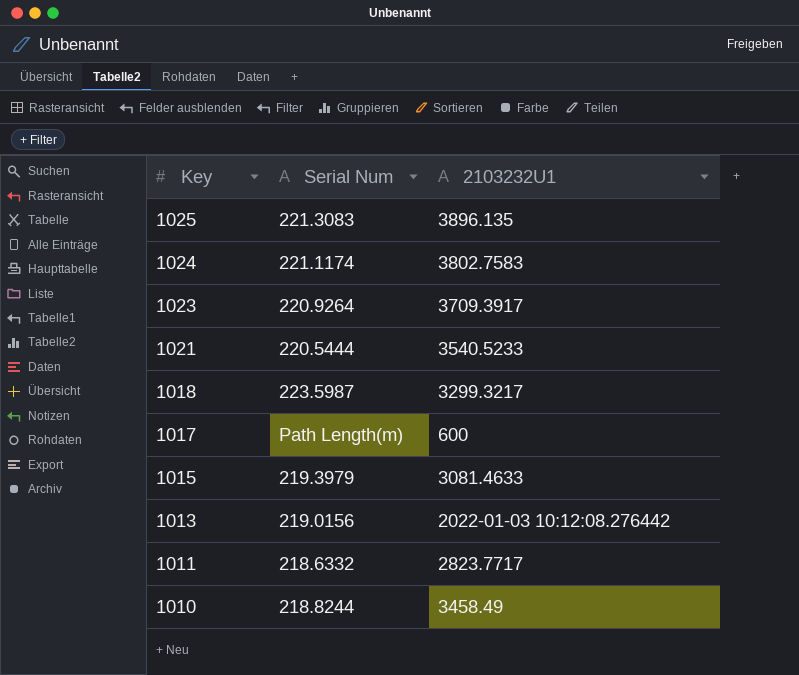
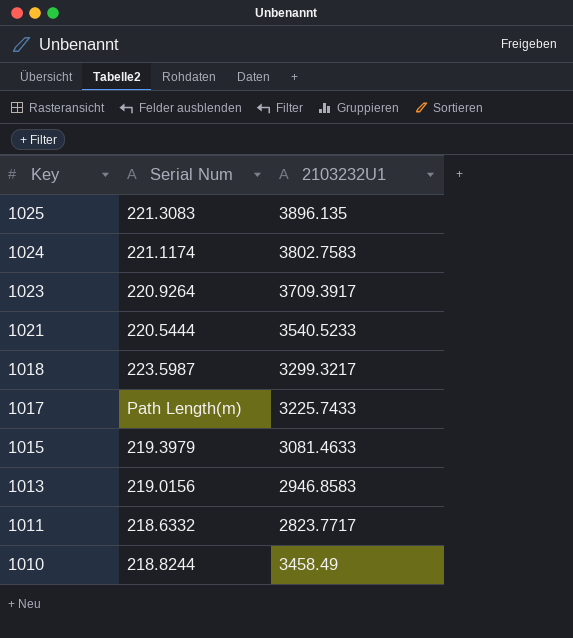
1017 | 2103232U1: 600 -> 3225.7433
1013 | 2103232U1: 2022-01-03 10:12:08.276442 -> 2946.8583

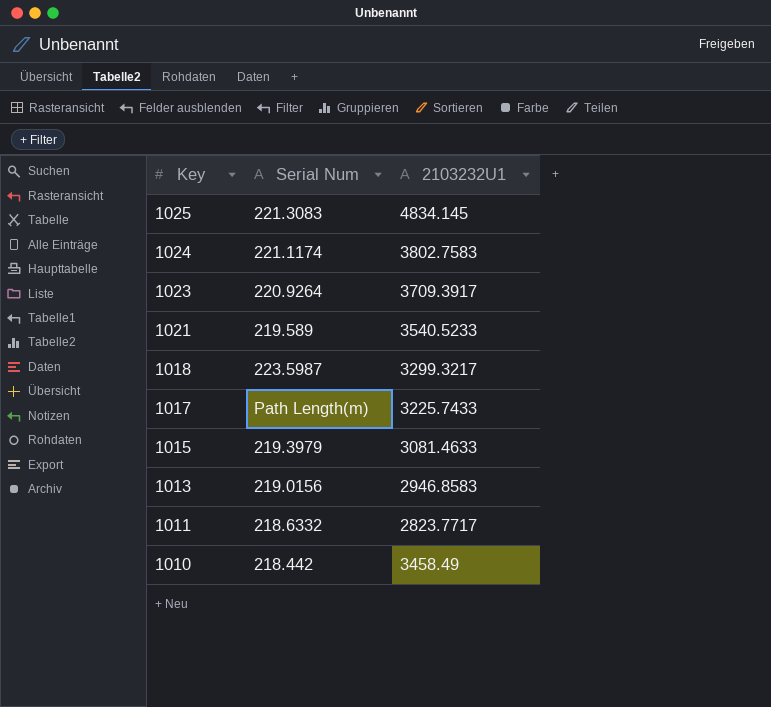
1025 | 2103232U1: 3896.135 -> 4834.145
1021 | Serial Num: 220.5444 -> 219.589
1010 | Serial Num: 218.8244 -> 218.442

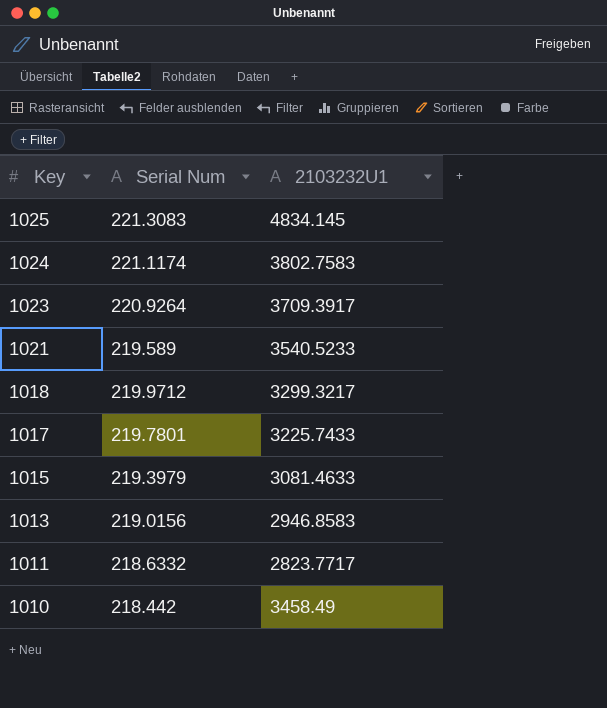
1018 | Serial Num: 223.5987 -> 219.9712
1017 | Serial Num: Path Length(m) -> 219.7801

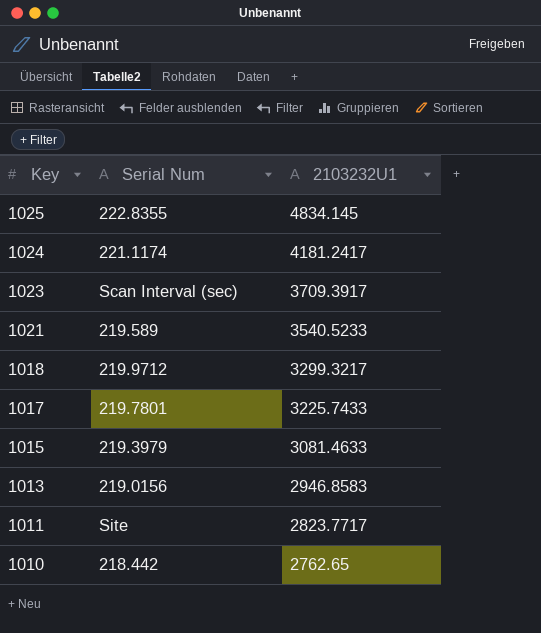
1025 | Serial Num: 221.3083 -> 222.8355
1024 | 2103232U1: 3802.7583 -> 4181.2417
1023 | Serial Num: 220.9264 -> Scan Interval (sec)
1011 | Serial Num: 218.6332 -> Site
1010 | 2103232U1: 3458.49 -> 2762.65

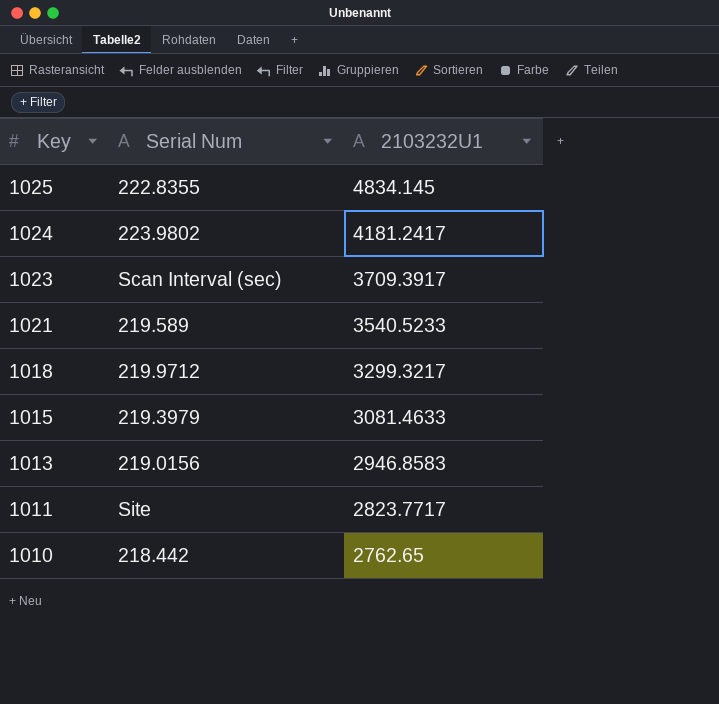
row 1017: 219.7801 | 3225.7433 -> none
1024 | Serial Num: 221.1174 -> 223.9802

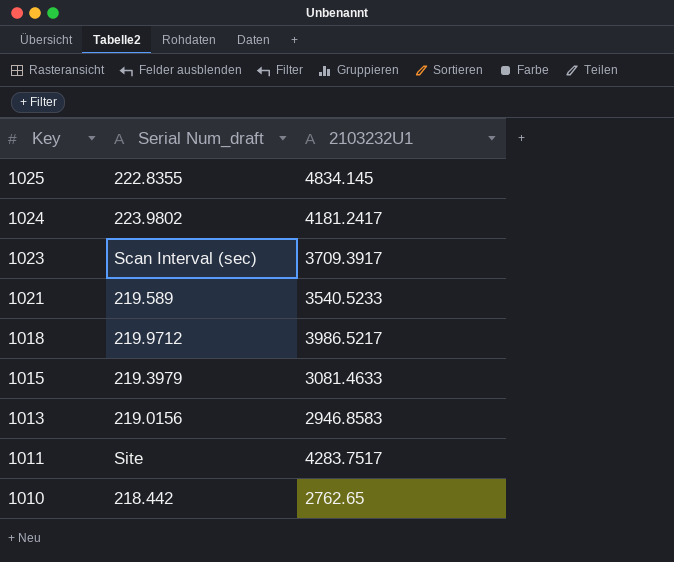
column name: Serial Num -> Serial Num_draft
1018 | 2103232U1: 3299.3217 -> 3986.5217
1011 | 2103232U1: 2823.7717 -> 4283.7517

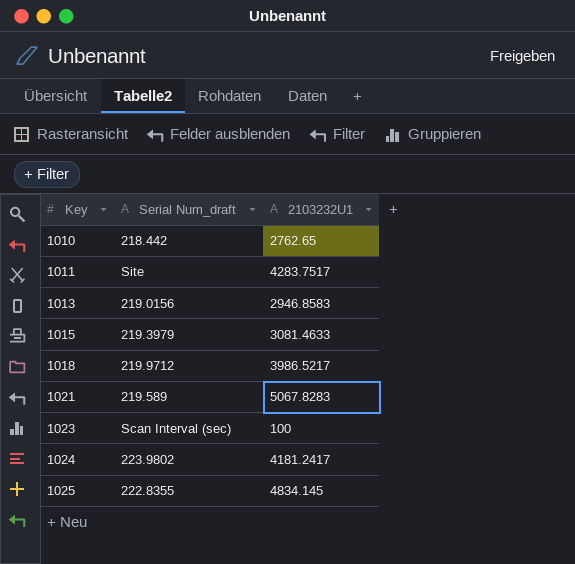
row order: Key descending -> Key ascending
1021 | 2103232U1: 3540.5233 -> 5067.8283
1023 | 2103232U1: 3709.3917 -> 100

